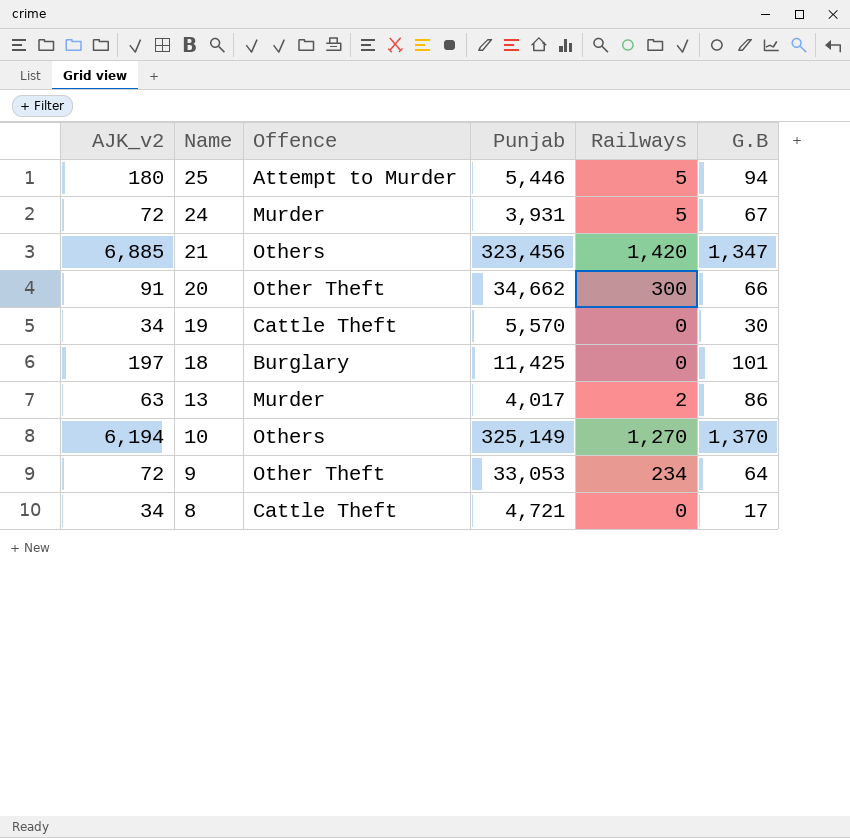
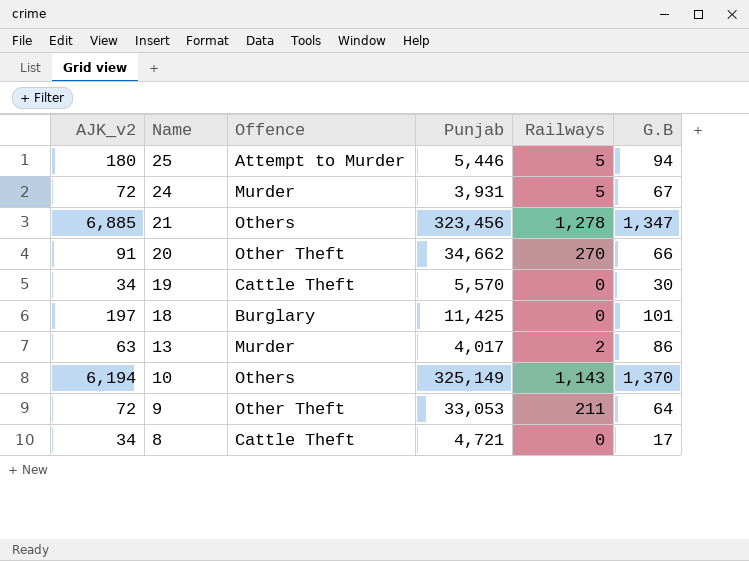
21 | Railways: 1,420 -> 1,278
20 | Railways: 300 -> 270
10 | Railways: 1,270 -> 1,143
9 | Railways: 234 -> 211

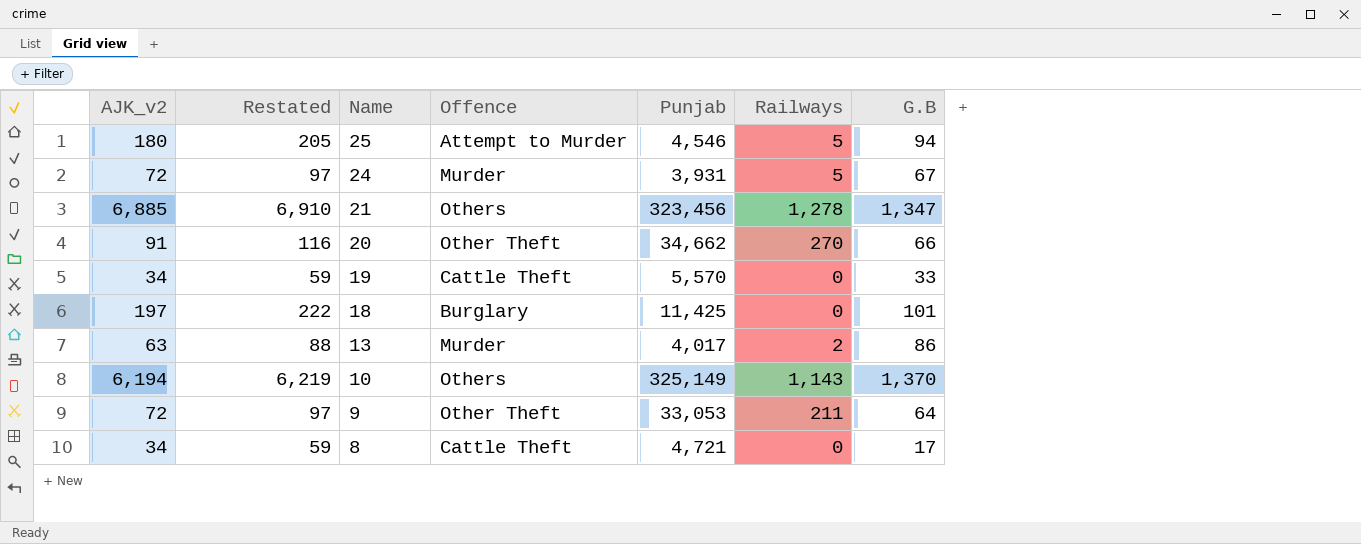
column Restated | formula: none -> [AJK_v2] + 25
25 | Punjab: 5,446 -> 4,546
19 | G.B: 30 -> 33

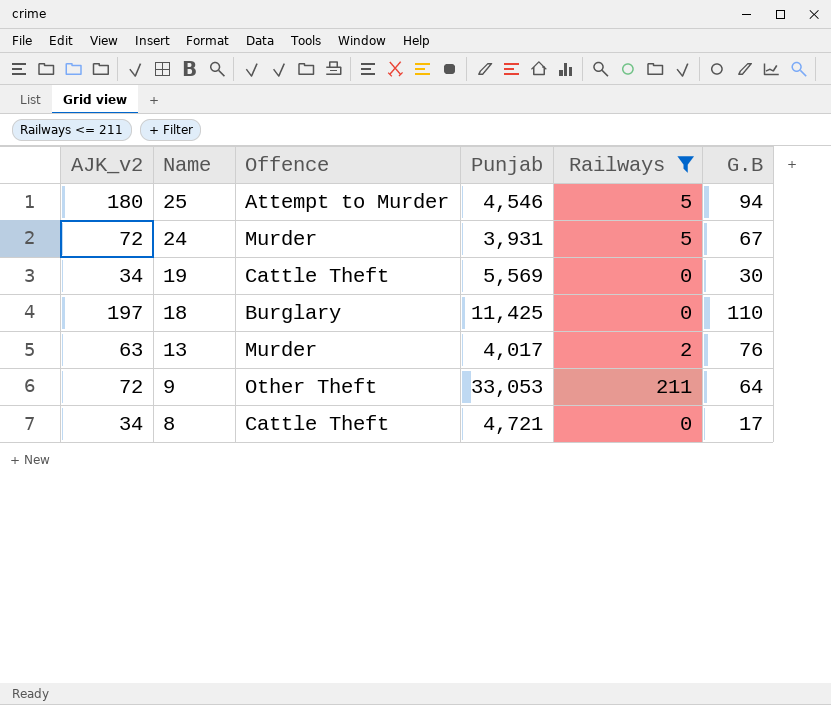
filter: none -> Railways <= 211
column Restated | formula: [AJK_v2] + 25 -> none
19 | Punjab: 5,570 -> 5,569
19 | G.B: 33 -> 30
18 | G.B: 101 -> 110
13 | G.B: 86 -> 76

